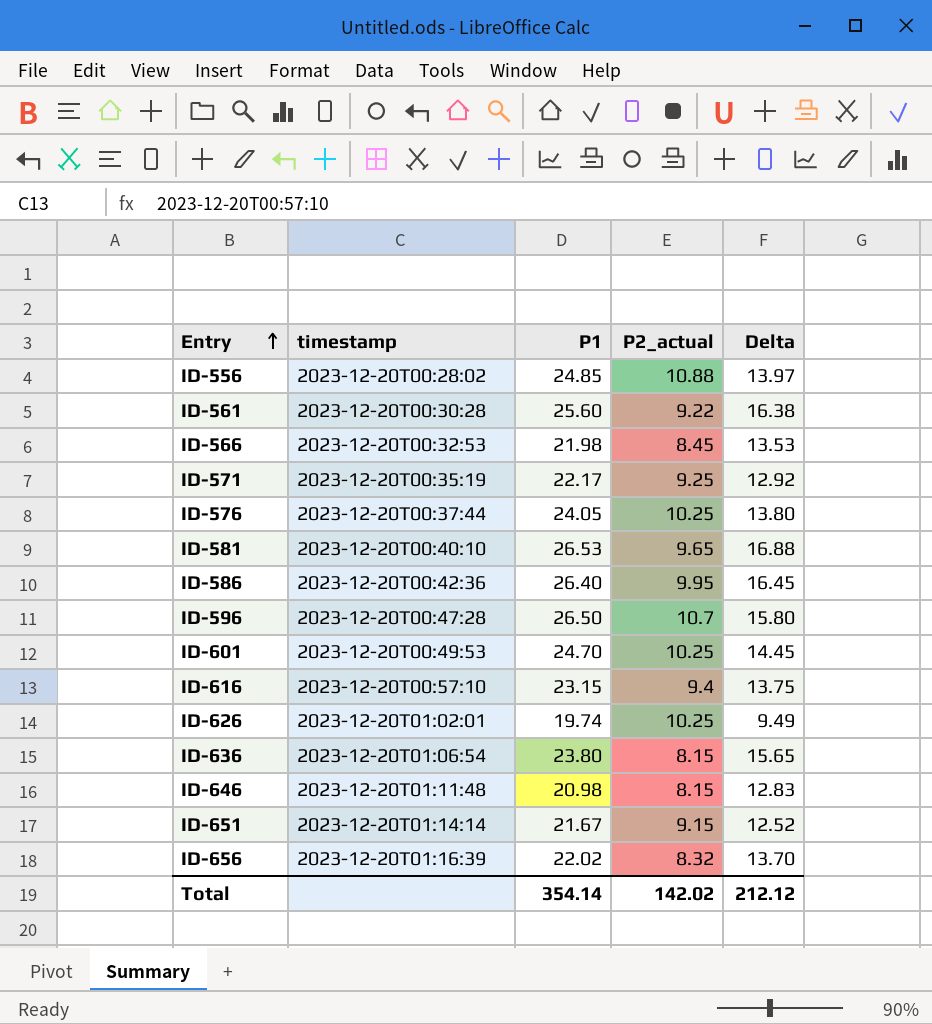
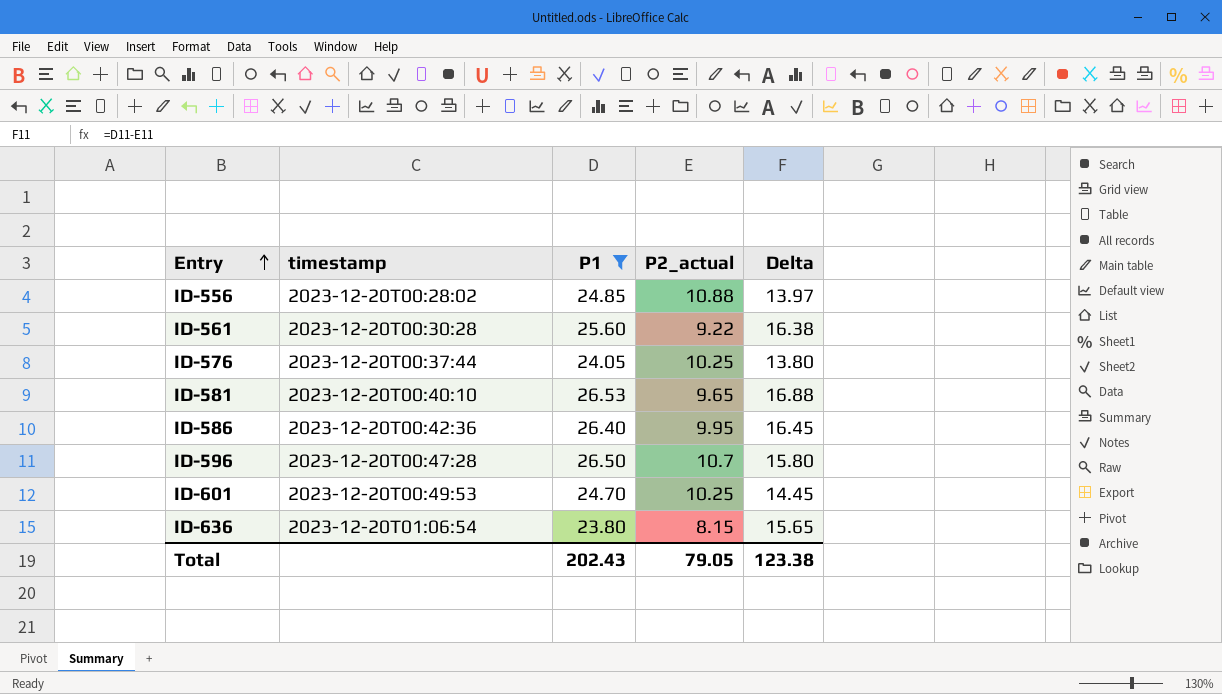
filter: none -> P1 >= 23.80
Total | P1: 354.14 -> 202.43
Total | P2_actual: 142.02 -> 79.05
Total | Delta: 212.12 -> 123.38

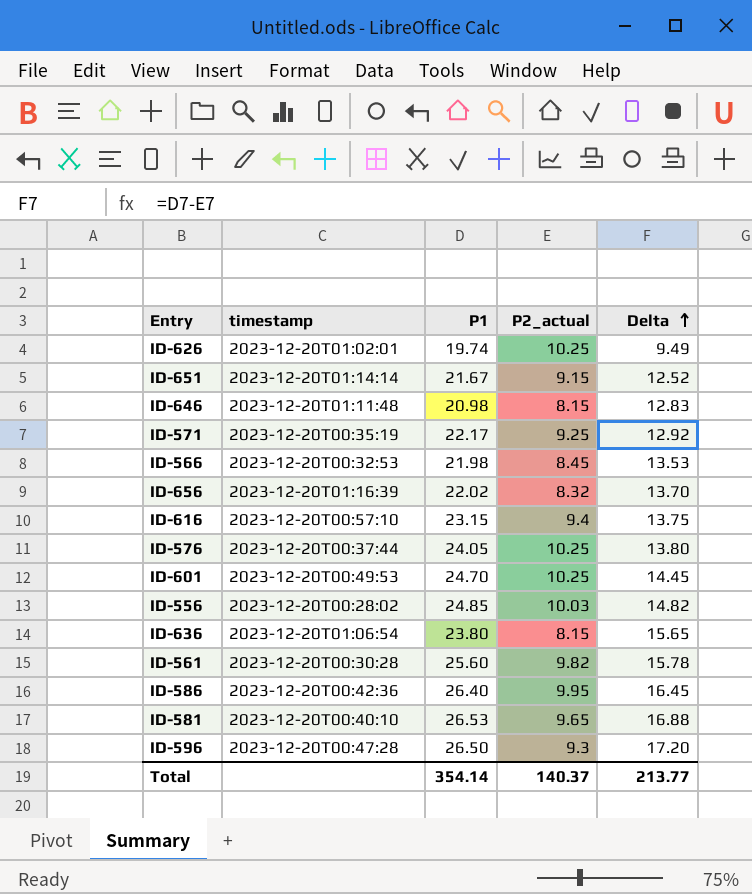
filter: P1 >= 23.80 -> none
row order: Entry ascending -> Delta ascending
ID-556 | P2_actual: 10.88 -> 10.03
ID-556 | Delta: 13.97 -> 14.82
ID-561 | P2_actual: 9.22 -> 9.82
ID-561 | Delta: 16.38 -> 15.78
ID-596 | P2_actual: 10.7 -> 9.3
ID-596 | Delta: 15.80 -> 17.20
Total | P1: 202.43 -> 354.14
Total | P2_actual: 79.05 -> 140.37
Total | Delta: 123.38 -> 213.77

